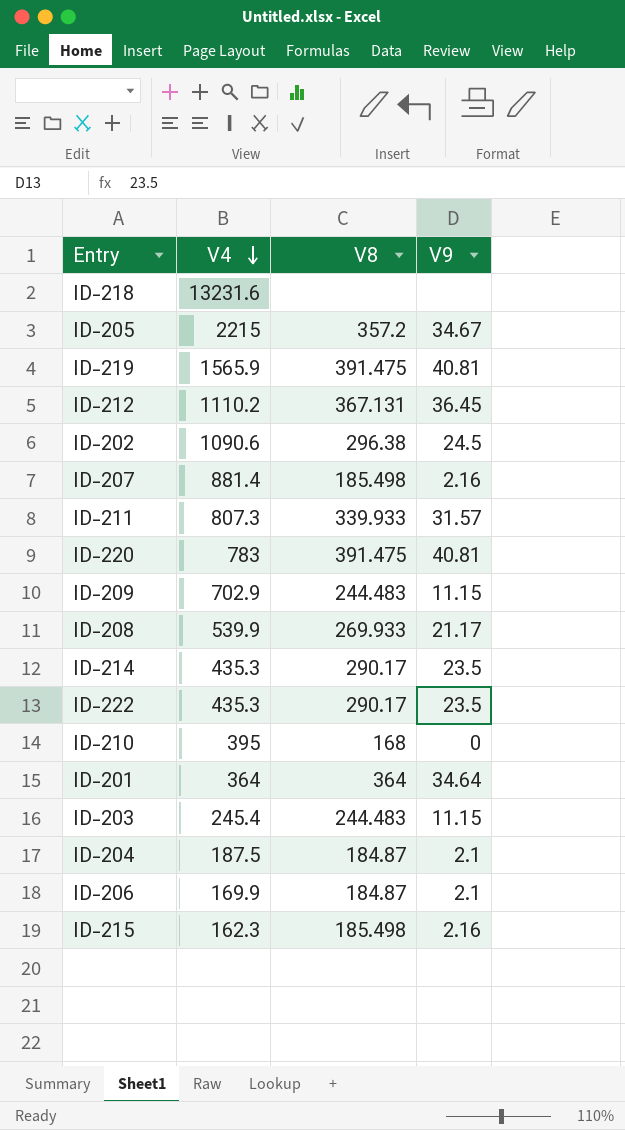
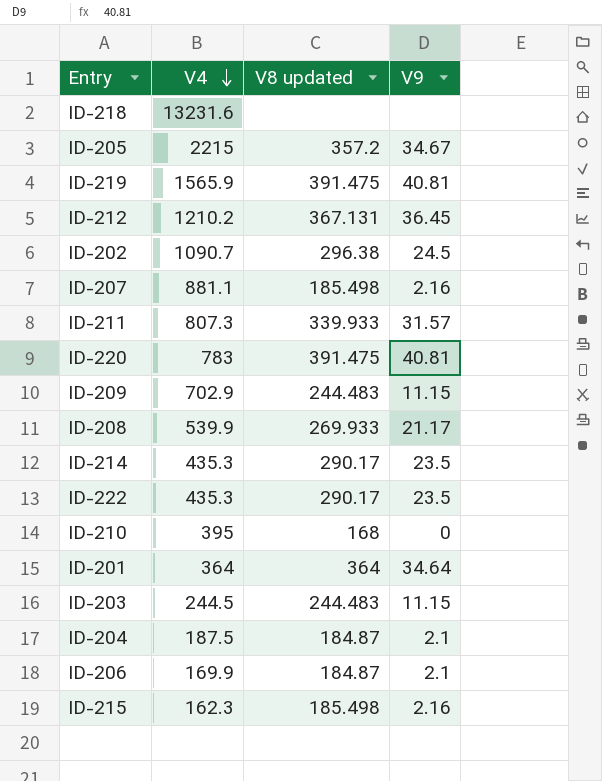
column name: V8 -> V8 updated
ID-212 | V4: 1110.2 -> 1210.2
ID-202 | V4: 1090.6 -> 1090.7
ID-207 | V4: 881.4 -> 881.1
ID-203 | V4: 245.4 -> 244.5

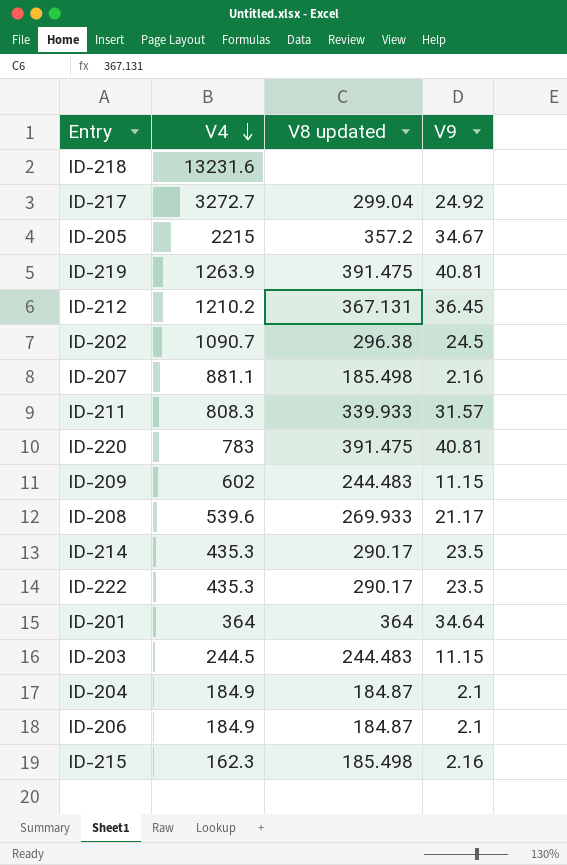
row ID-210: 395 | 168 | 0 -> none
row ID-217: none -> 3272.7 | 299.04 | 24.92
ID-219 | V4: 1565.9 -> 1263.9
ID-211 | V4: 807.3 -> 808.3
ID-209 | V4: 702.9 -> 602
ID-208 | V4: 539.9 -> 539.6
ID-204 | V4: 187.5 -> 184.9
ID-206 | V4: 169.9 -> 184.9

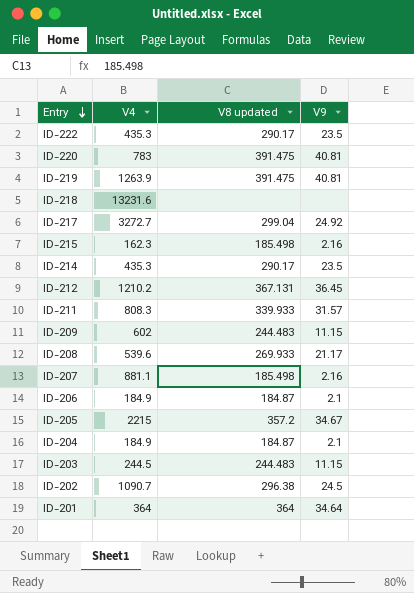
row order: V4 descending -> Entry descending

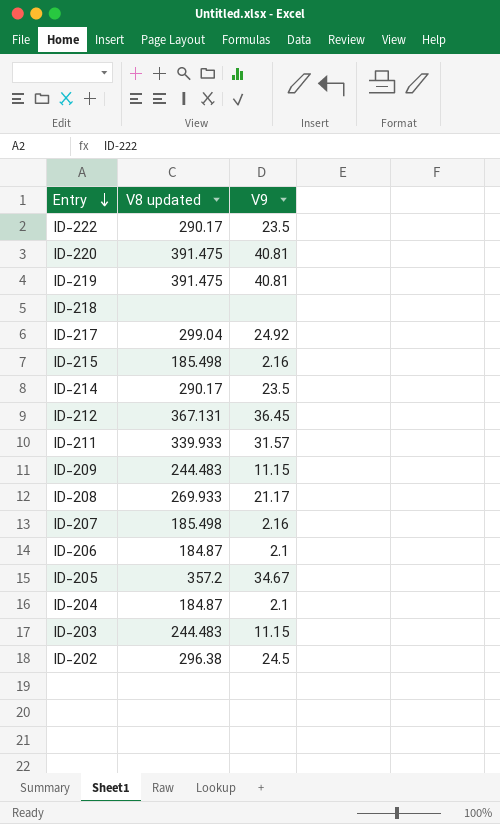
column V4 | position: 2 -> none
row ID-201: 364 | 364 | 34.64 -> none

